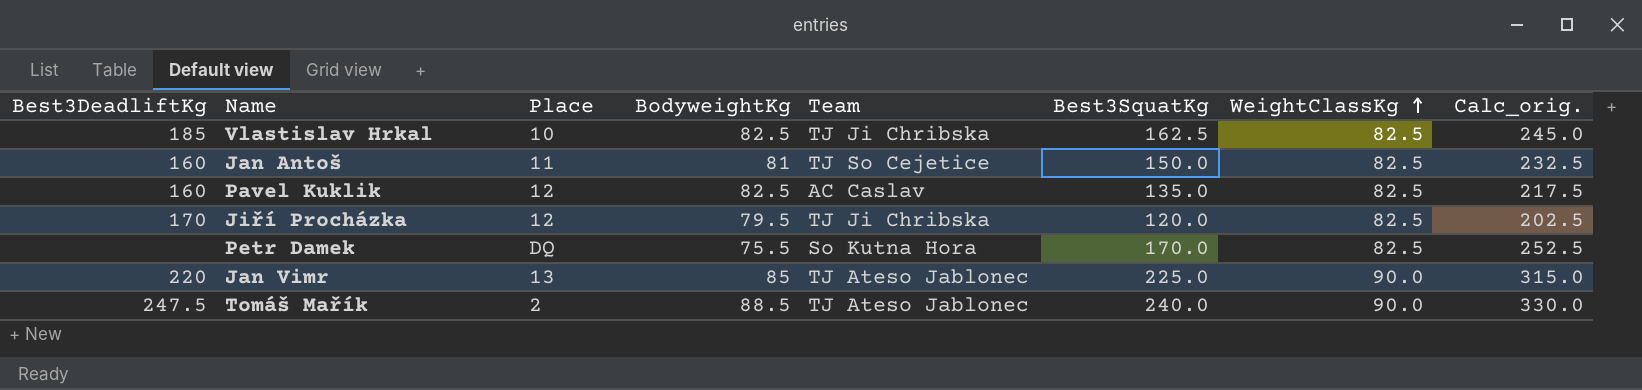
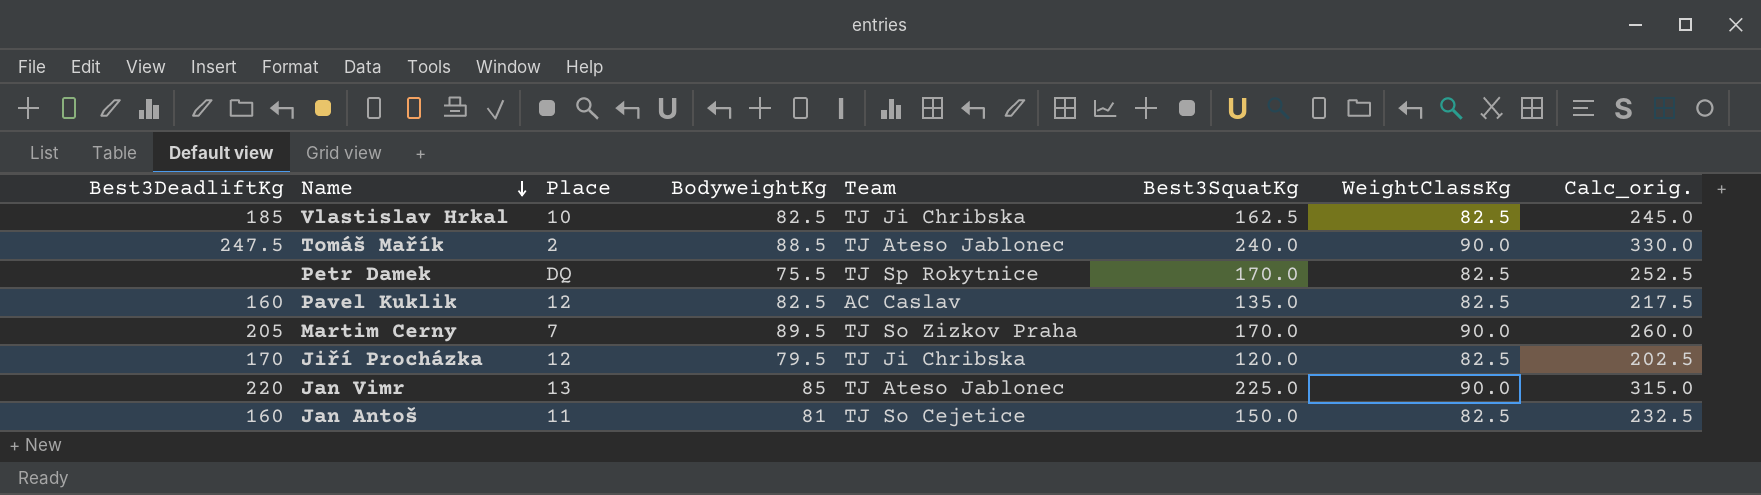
row order: WeightClassKg ascending -> Name descending
Petr Damek | Team: So Kutna Hora -> TJ Sp Rokytnice
row Martim Cerny: none -> 205 | 7 | 89.5 | TJ So Zizkov Praha | 170.0 | 90.0 | 260.0

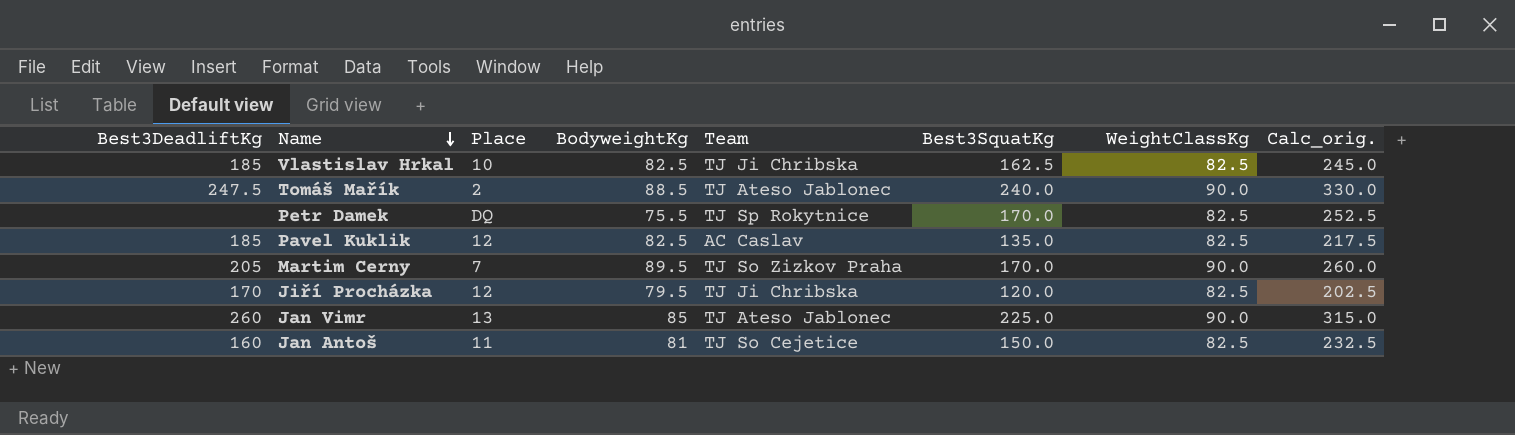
Pavel Kuklik | Best3DeadliftKg: 160 -> 185
Jan Vimr | Best3DeadliftKg: 220 -> 260

